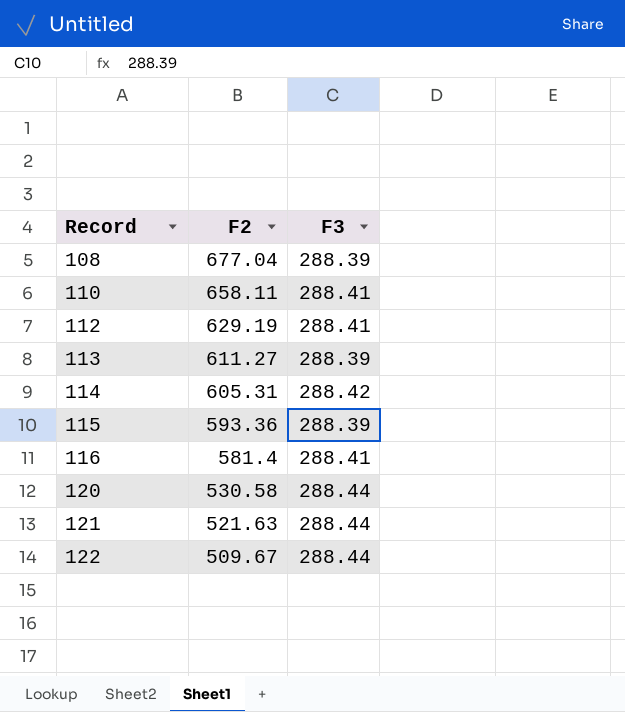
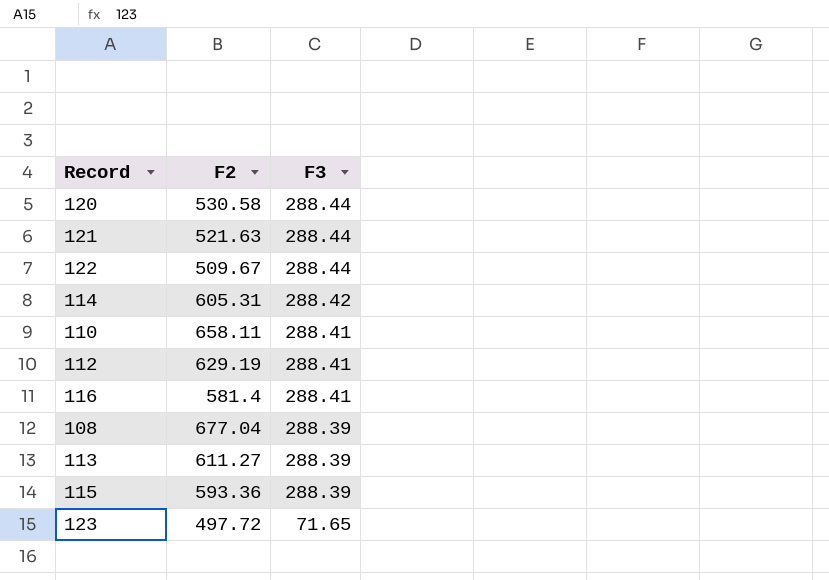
row order: Record ascending -> F3 descending
row 123: none -> 497.72 | 71.65

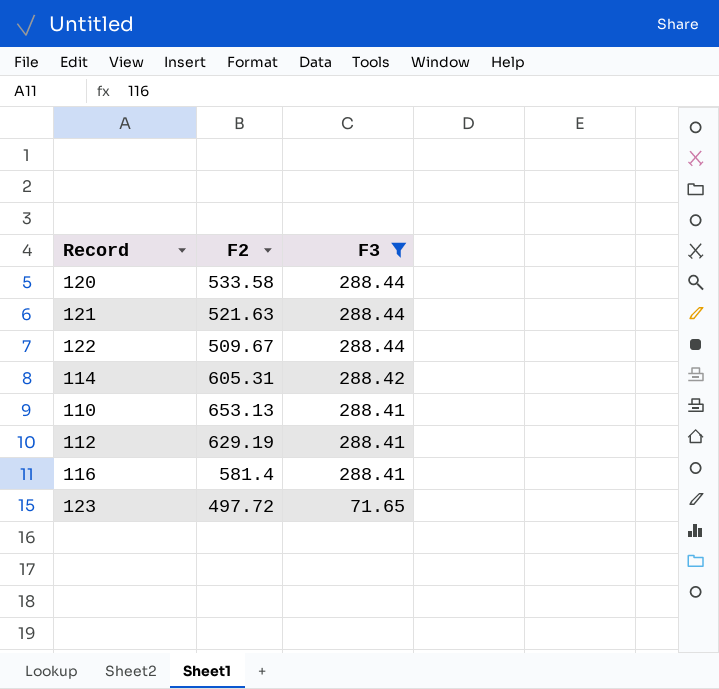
filter: none -> F3 != 288.39
120 | F2: 530.58 -> 533.58
110 | F2: 658.11 -> 653.13

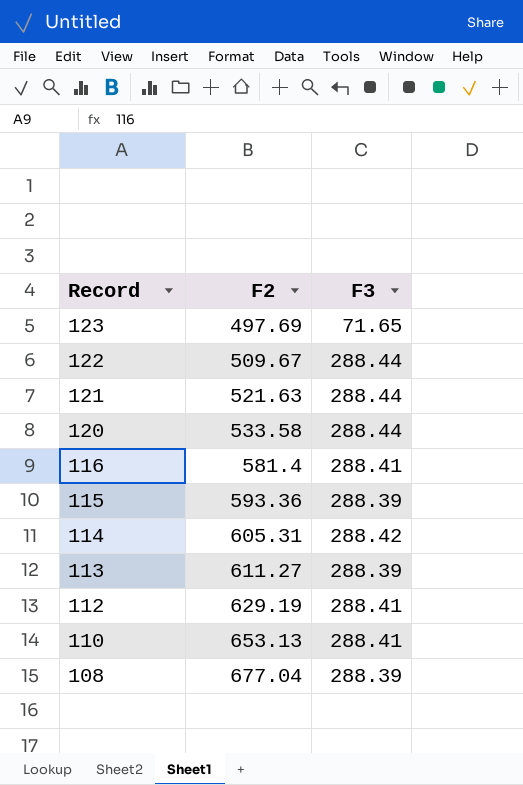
filter: F3 != 288.39 -> none
row order: F3 descending -> Record descending
123 | F2: 497.72 -> 497.69

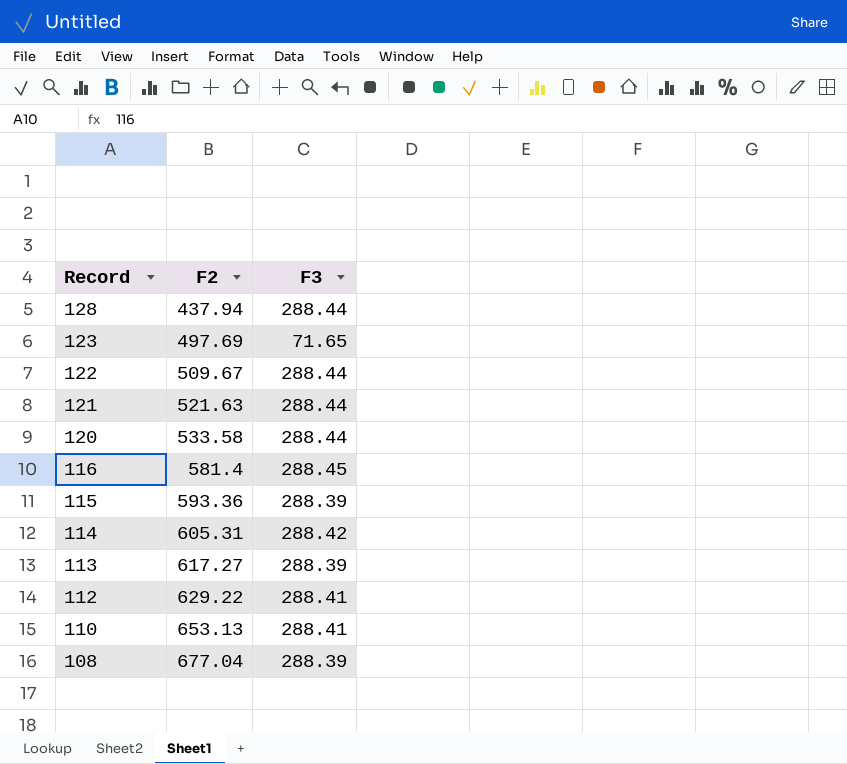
row 128: none -> 437.94 | 288.44
116 | F3: 288.41 -> 288.45
113 | F2: 611.27 -> 617.27
112 | F2: 629.19 -> 629.22

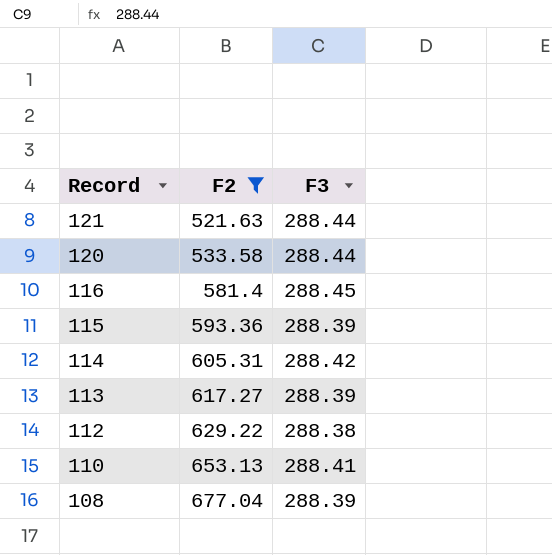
filter: none -> F2 >= 521.63
112 | F3: 288.41 -> 288.38

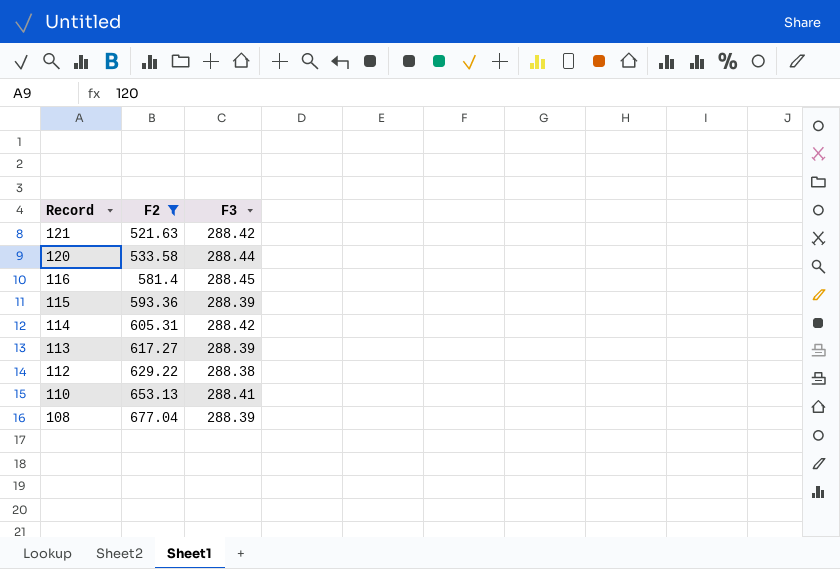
121 | F3: 288.44 -> 288.42

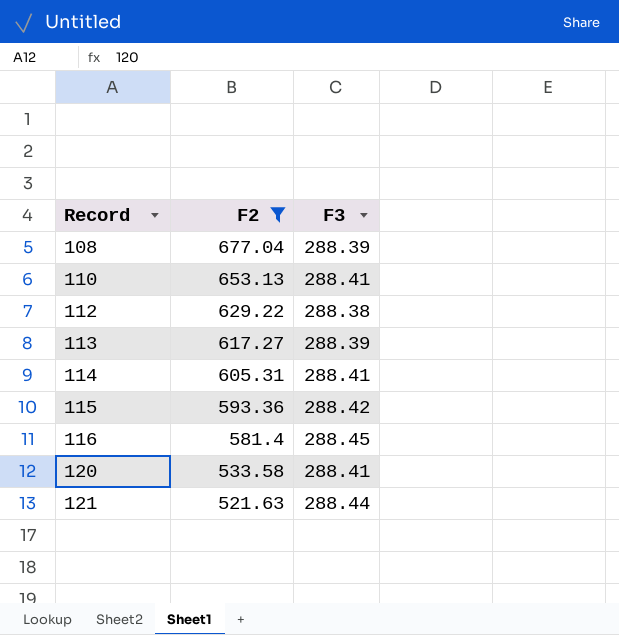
row order: Record descending -> Record ascending
114 | F3: 288.42 -> 288.41
115 | F3: 288.39 -> 288.42
120 | F3: 288.44 -> 288.41
121 | F3: 288.42 -> 288.44

